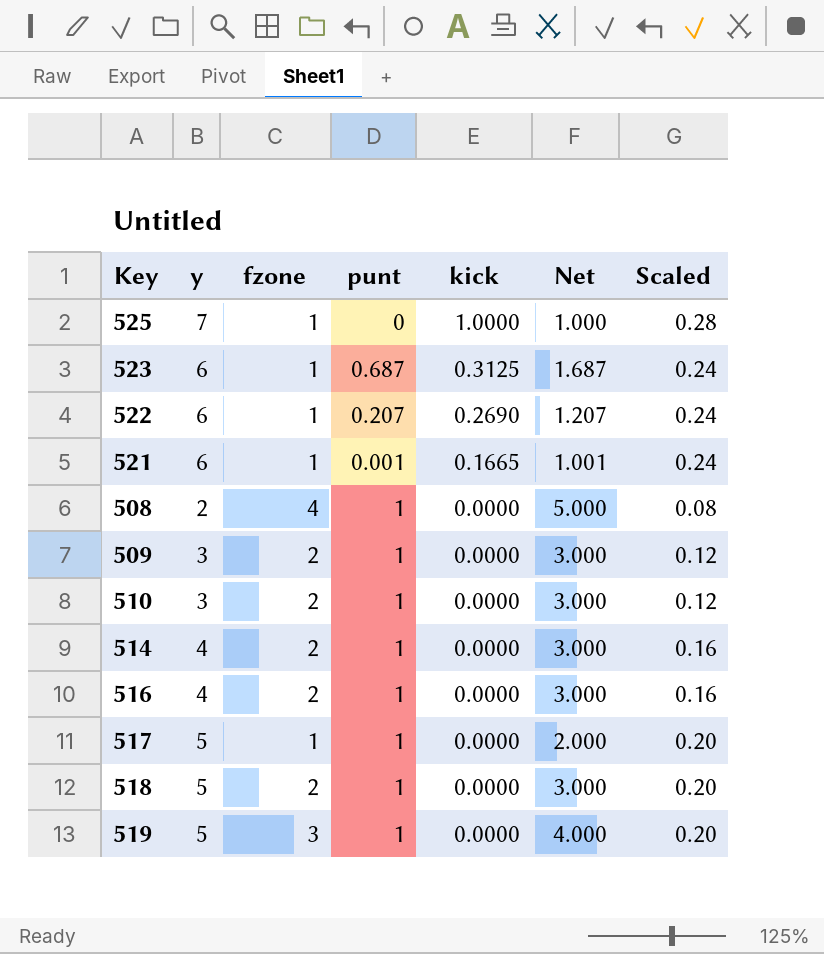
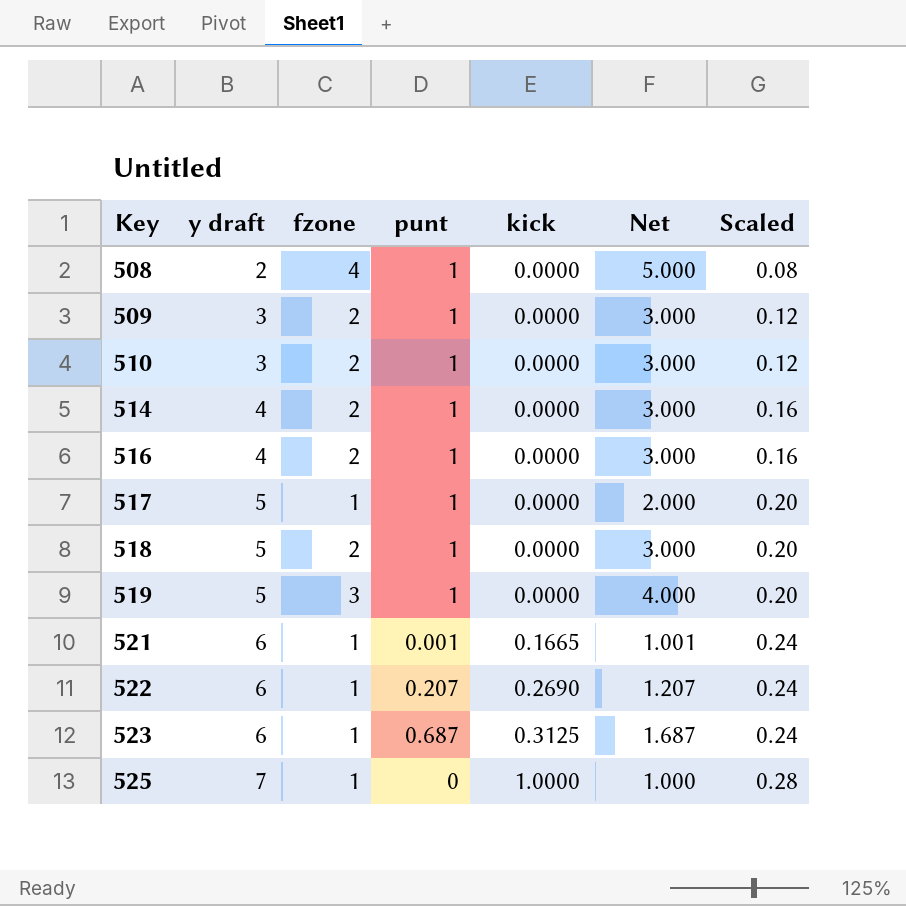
row order: kick descending -> Key ascending
column name: y -> y draft

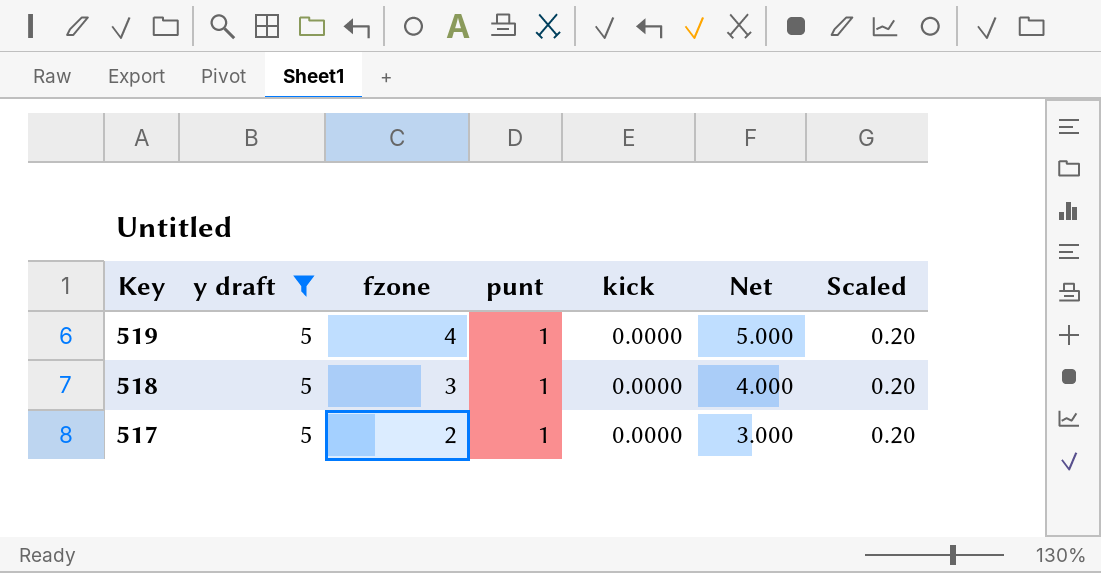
filter: none -> y draft = 5
row order: Key ascending -> Key descending
519 | fzone: 3 -> 4
519 | Net: 4.000 -> 5.000
518 | fzone: 2 -> 3
518 | Net: 3.000 -> 4.000
517 | fzone: 1 -> 2
517 | Net: 2.000 -> 3.000

